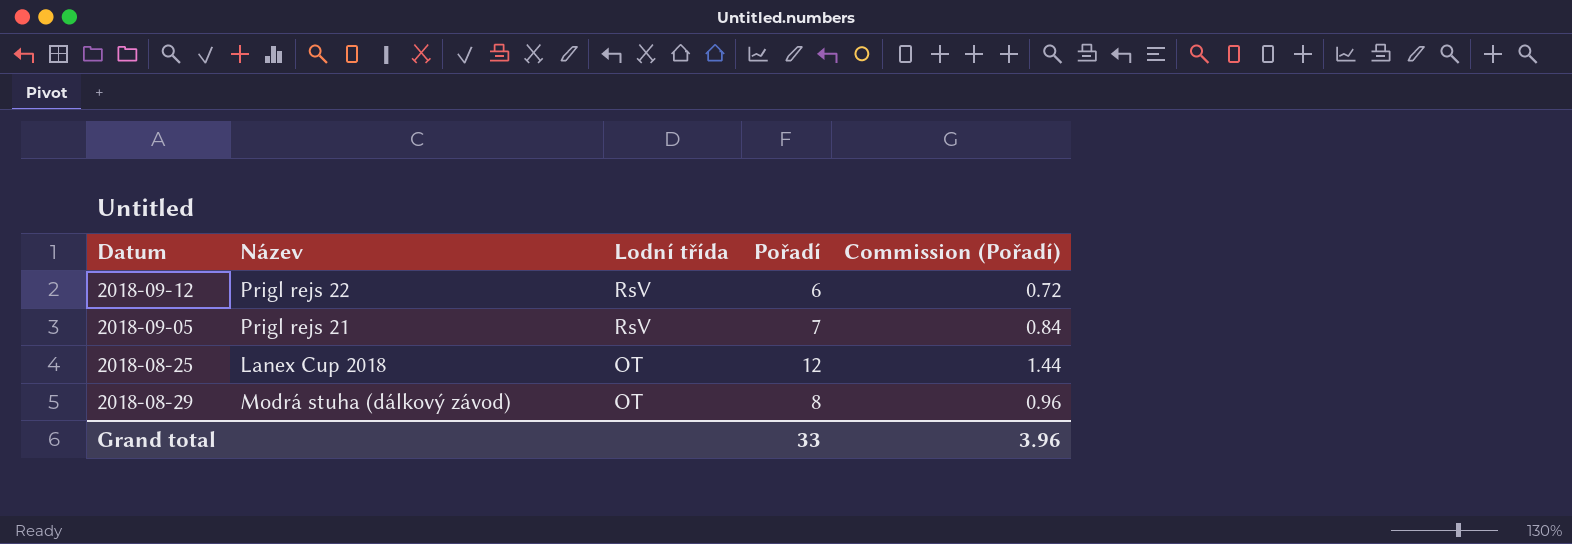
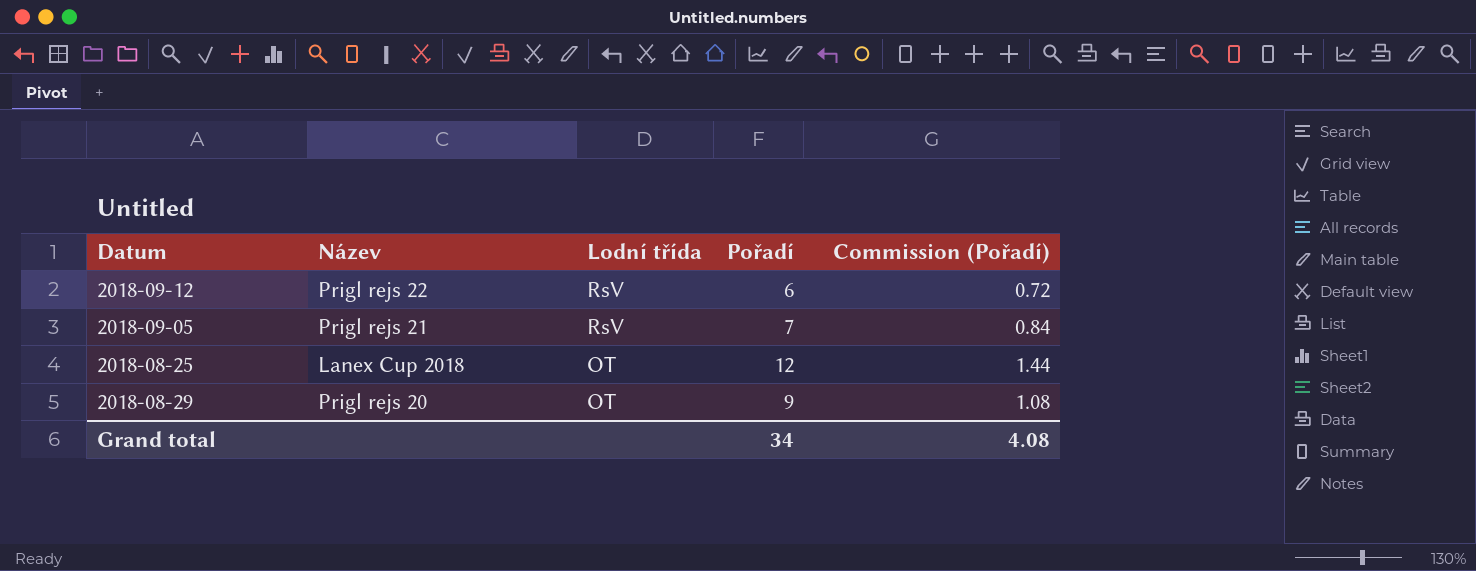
2018-08-29 | Název: Modrá stuha (dálkový závod) -> Prigl rejs 20
2018-08-29 | Pořadí: 8 -> 9
2018-08-29 | Commission (Pořadí): 0.96 -> 1.08
Grand total | Pořadí: 33 -> 34
Grand total | Commission (Pořadí): 3.96 -> 4.08

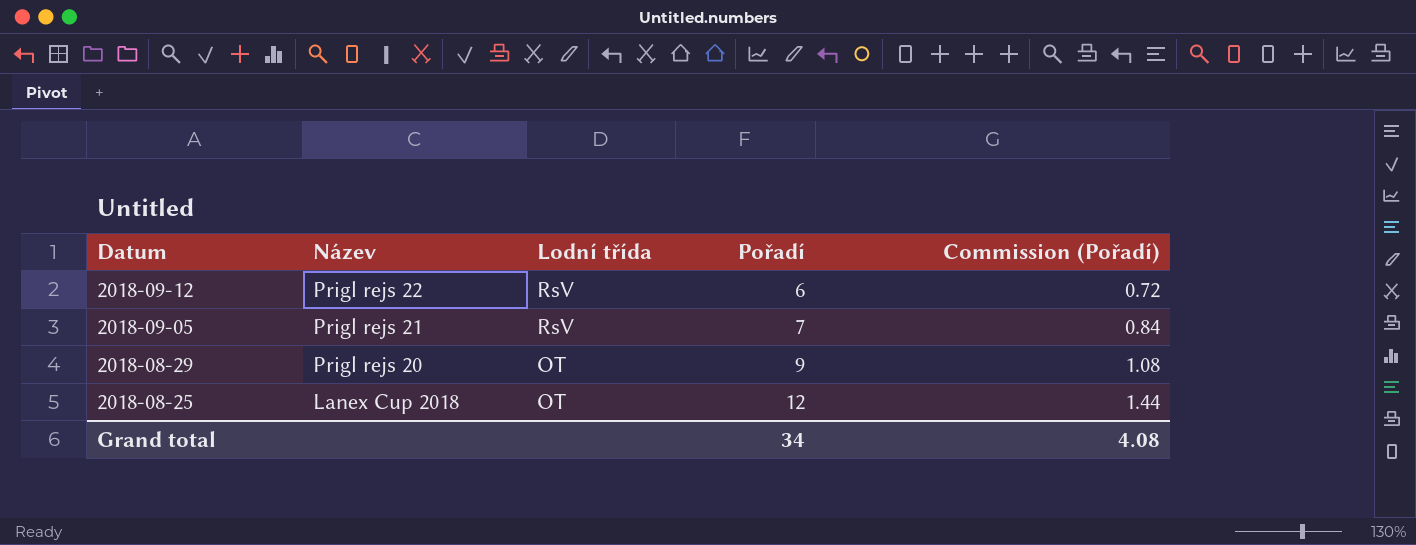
row order: Lodní třída descending -> Datum descending

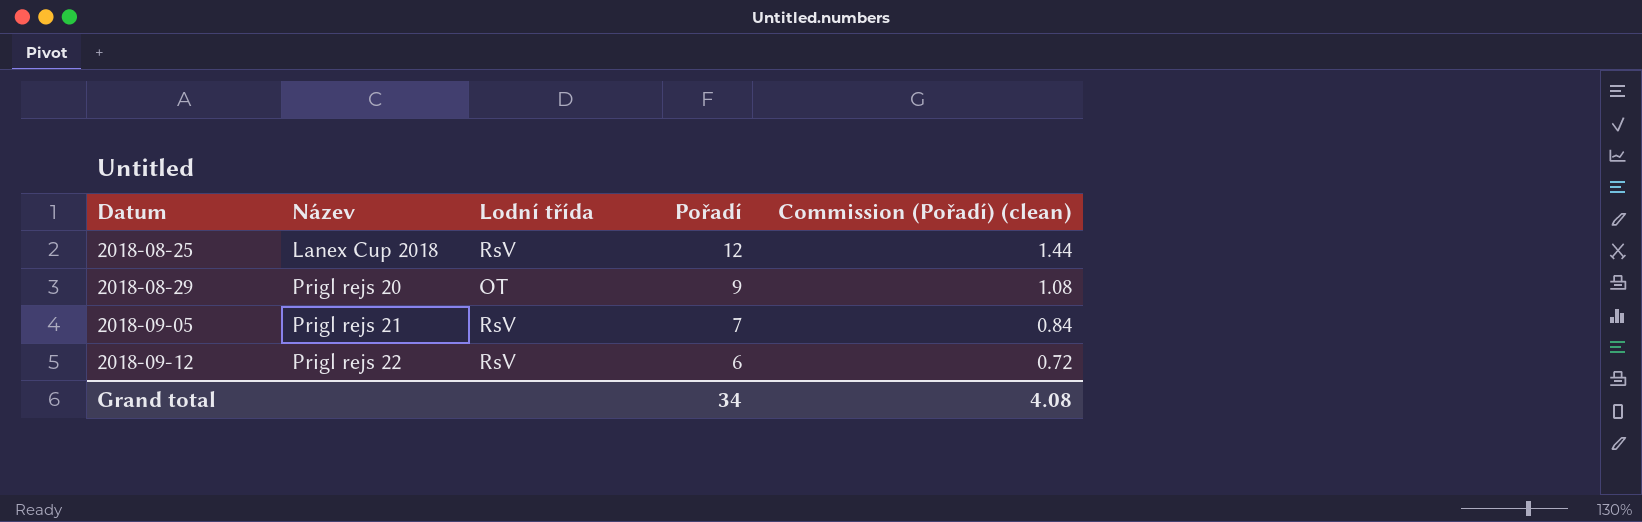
row order: Datum descending -> Datum ascending
column name: Commission (Pořadí) -> Commission (Pořadí) (clean)
2018-08-25 | Lodní třída: OT -> RsV

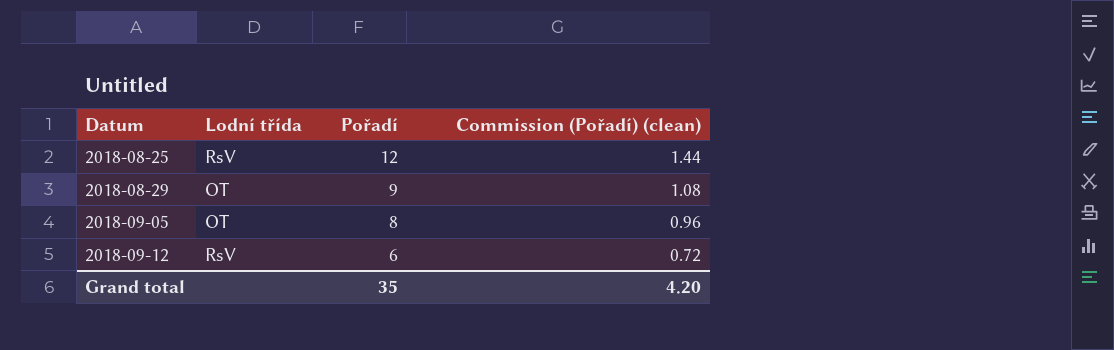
column Název | position: 2 -> none
2018-09-05 | Lodní třída: RsV -> OT
2018-09-05 | Pořadí: 7 -> 8
2018-09-05 | Commission (Pořadí) (clean): 0.84 -> 0.96
Grand total | Pořadí: 34 -> 35
Grand total | Commission (Pořadí) (clean): 4.08 -> 4.20

